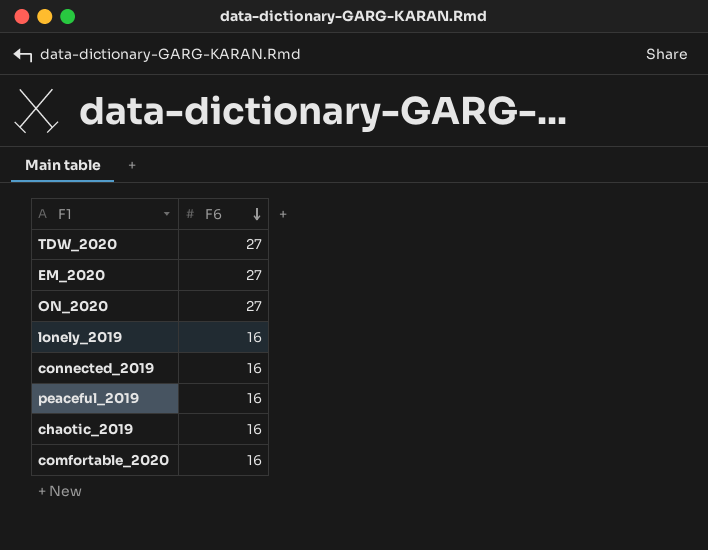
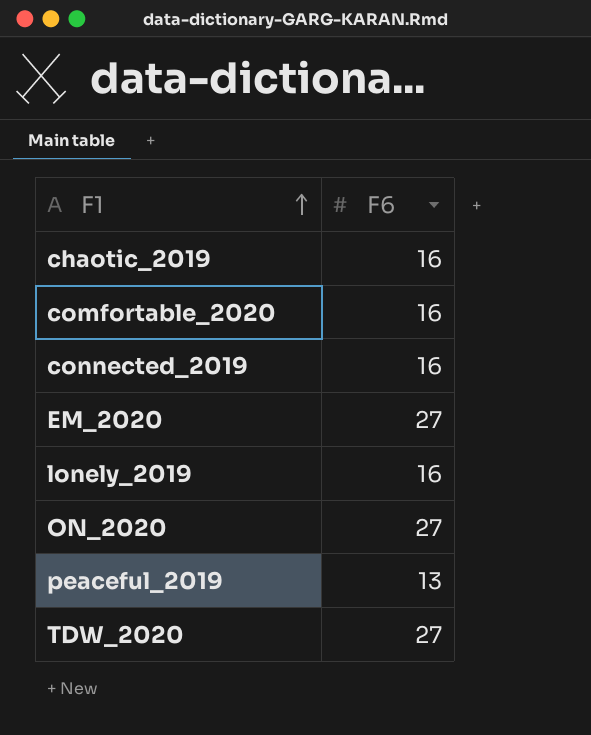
row order: F6 descending -> F1 ascending
peaceful_2019 | F6: 16 -> 13

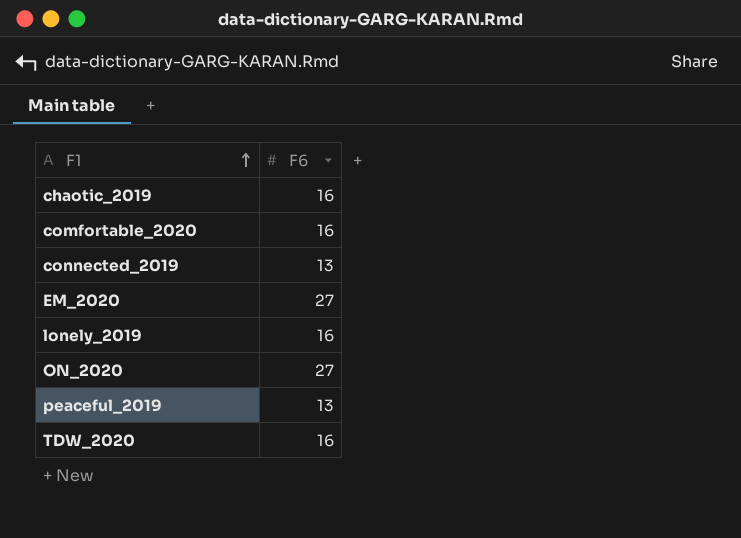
connected_2019 | F6: 16 -> 13
TDW_2020 | F6: 27 -> 16

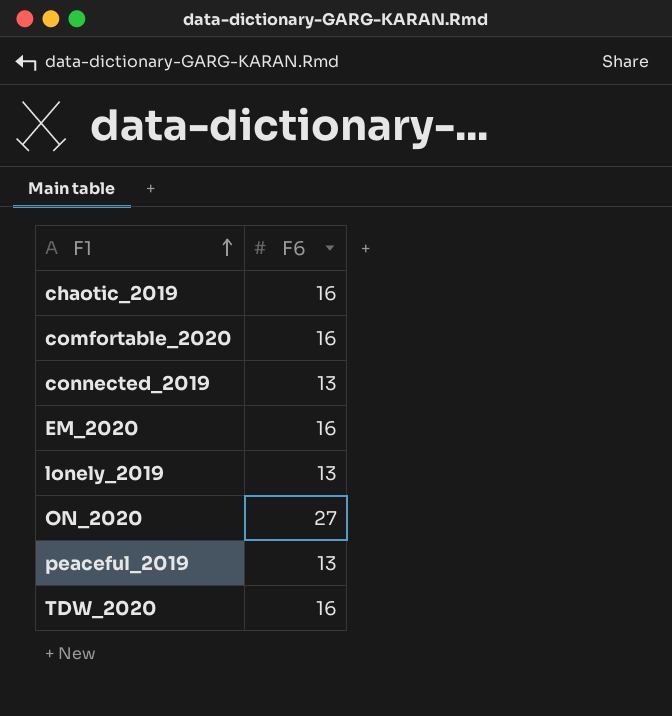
EM_2020 | F6: 27 -> 16
lonely_2019 | F6: 16 -> 13

